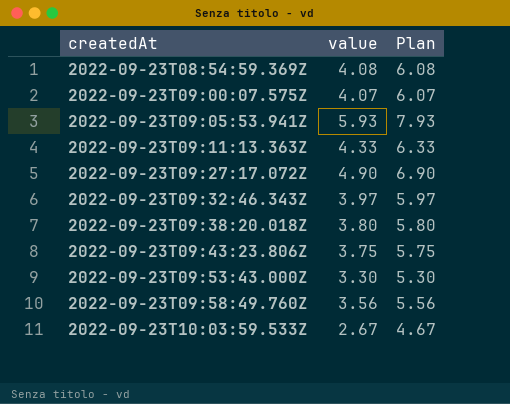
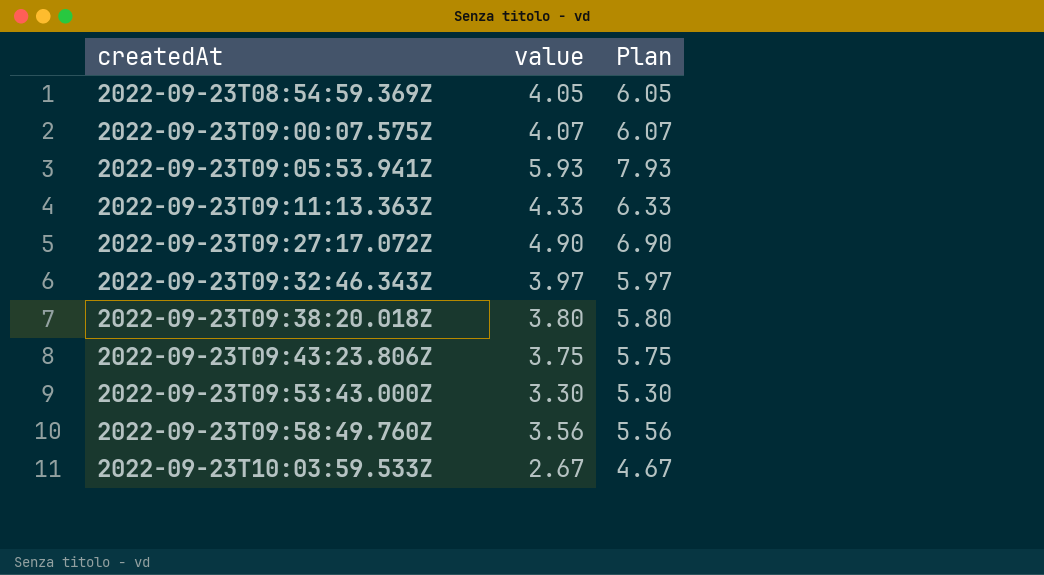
2022-09-23T08:54:59.369Z | value: 4.08 -> 4.05
2022-09-23T08:54:59.369Z | Plan: 6.08 -> 6.05

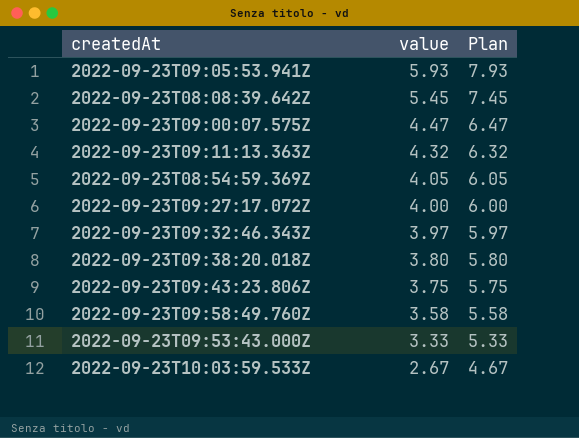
row order: createdAt ascending -> value descending
row 2022-09-23T08:08:39.642Z: none -> 5.45 | 7.45
2022-09-23T09:00:07.575Z | value: 4.07 -> 4.47
2022-09-23T09:00:07.575Z | Plan: 6.07 -> 6.47
2022-09-23T09:11:13.363Z | value: 4.33 -> 4.32
2022-09-23T09:11:13.363Z | Plan: 6.33 -> 6.32
2022-09-23T09:27:17.072Z | value: 4.90 -> 4.00
2022-09-23T09:27:17.072Z | Plan: 6.90 -> 6.00
2022-09-23T09:58:49.760Z | value: 3.56 -> 3.58
2022-09-23T09:58:49.760Z | Plan: 5.56 -> 5.58
2022-09-23T09:53:43.000Z | value: 3.30 -> 3.33
2022-09-23T09:53:43.000Z | Plan: 5.30 -> 5.33

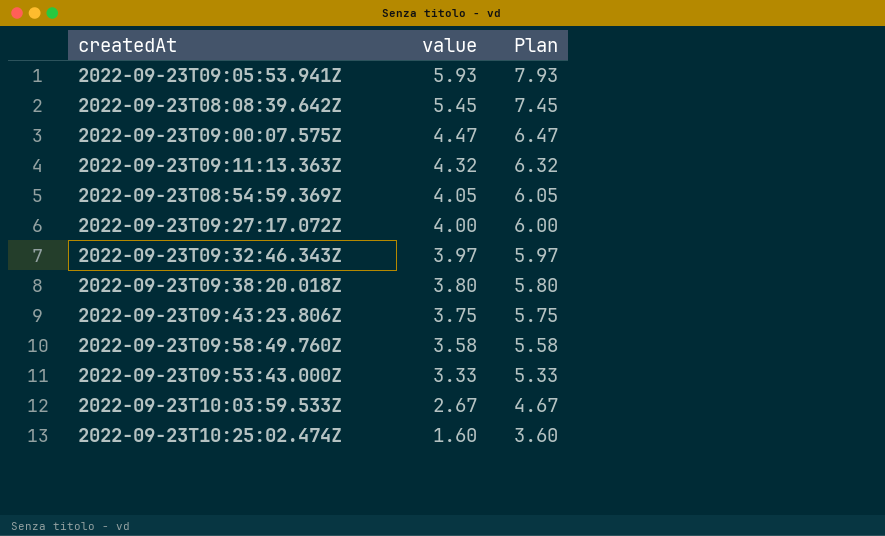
row 2022-09-23T10:25:02.474Z: none -> 1.60 | 3.60

